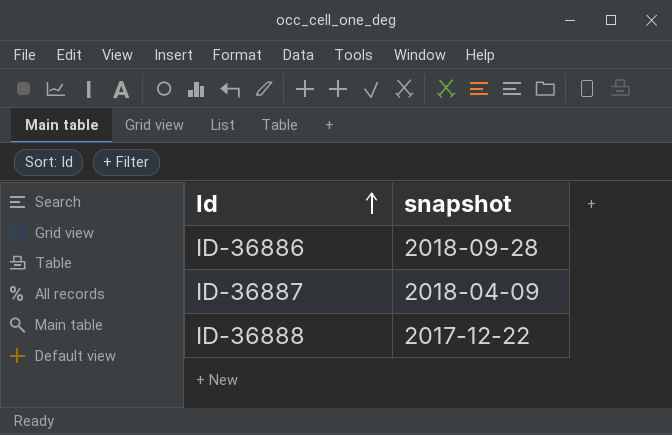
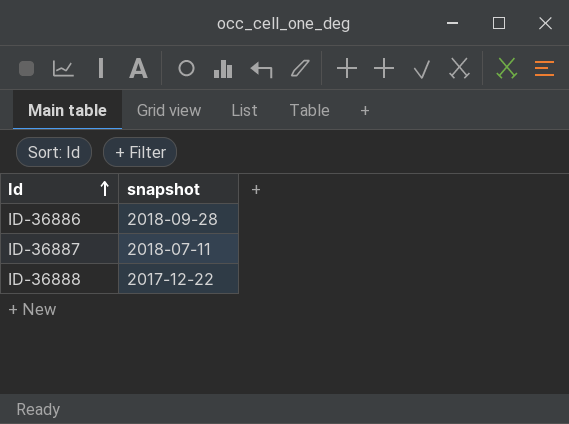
ID-36887 | snapshot: 2018-04-09 -> 2018-07-11

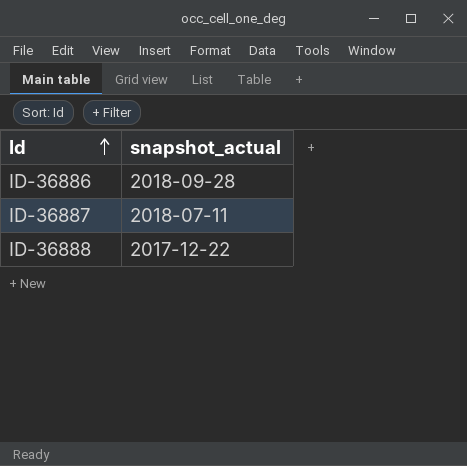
column name: snapshot -> snapshot_actual

